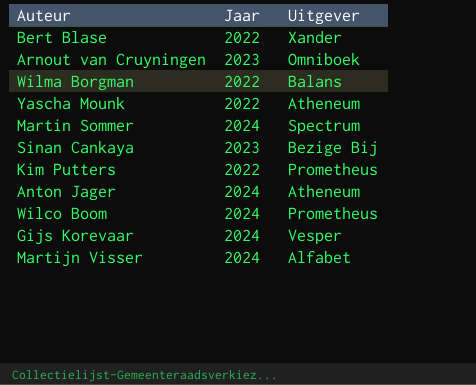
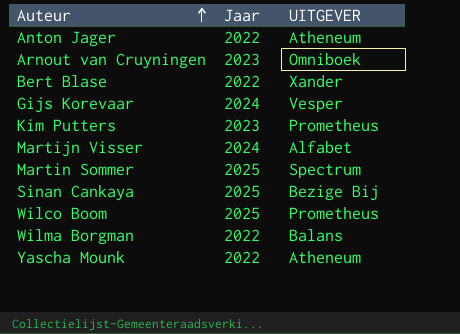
row order: none -> Auteur ascending
column name: Uitgever -> UITGEVER
Anton Jager | Jaar: 2024 -> 2022
Kim Putters | Jaar: 2022 -> 2023
Martin Sommer | Jaar: 2024 -> 2025
Sinan Cankaya | Jaar: 2023 -> 2025
Wilco Boom | Jaar: 2024 -> 2025

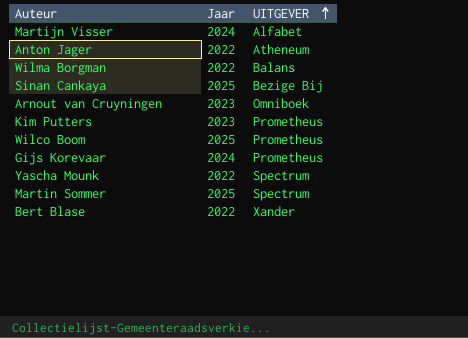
row order: Auteur ascending -> UITGEVER ascending
Gijs Korevaar | UITGEVER: Vesper -> Prometheus
Yascha Mounk | UITGEVER: Atheneum -> Spectrum

